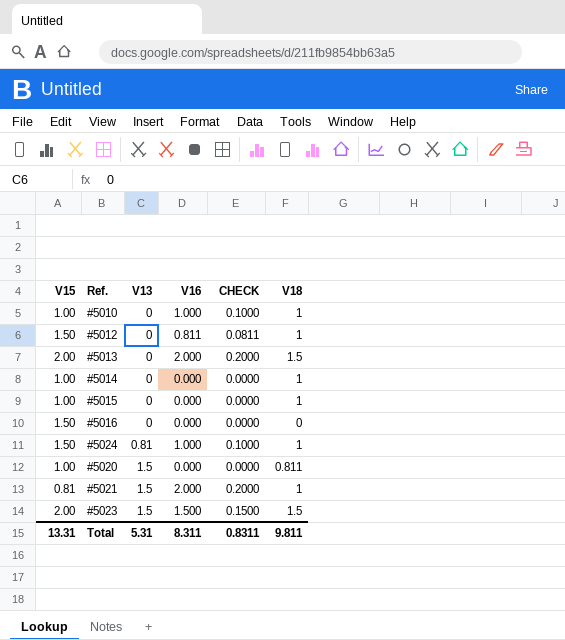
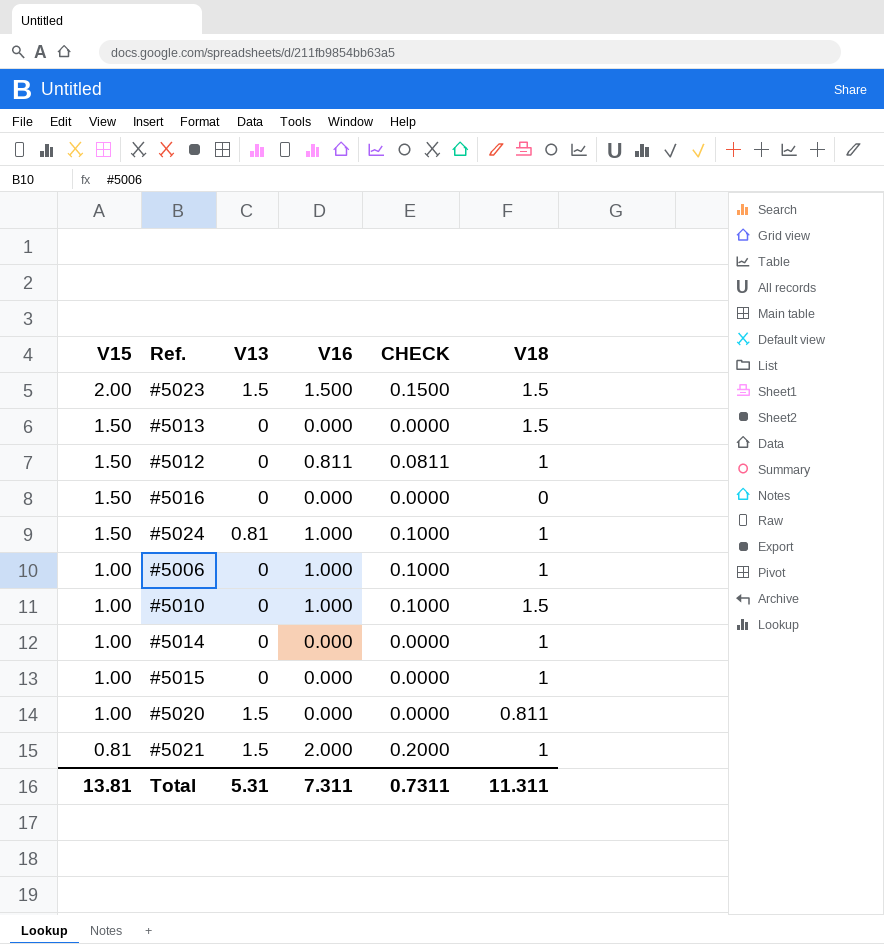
row order: V13 ascending -> V15 descending
#5013 | V15: 2.00 -> 1.50
#5013 | V16: 2.000 -> 0.000
#5013 | CHECK: 0.2000 -> 0.0000
row #5006: none -> 1.00 | 0 | 1.000 | 0.1000 | 1
#5010 | V18: 1 -> 1.5
Total | V15: 13.31 -> 13.81
Total | V16: 8.311 -> 7.311
Total | CHECK: 0.8311 -> 0.7311
Total | V18: 9.811 -> 11.311

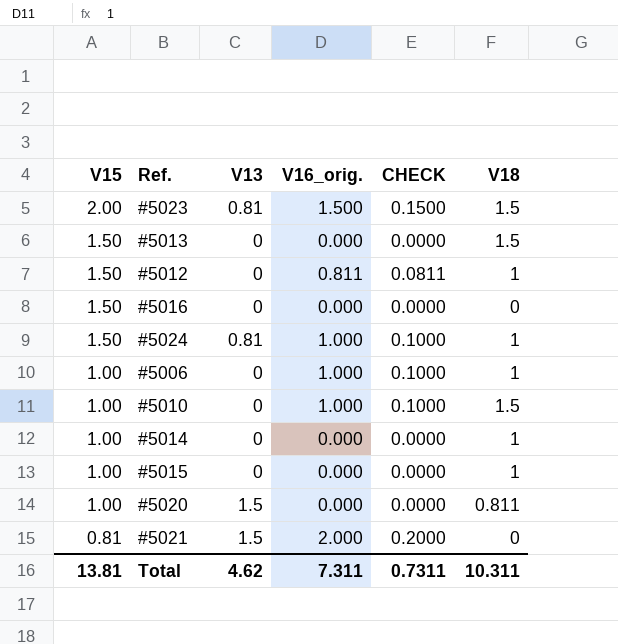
column name: V16 -> V16_orig.
#5023 | V13: 1.5 -> 0.81
#5021 | V18: 1 -> 0
Total | V13: 5.31 -> 4.62
Total | V18: 11.311 -> 10.311

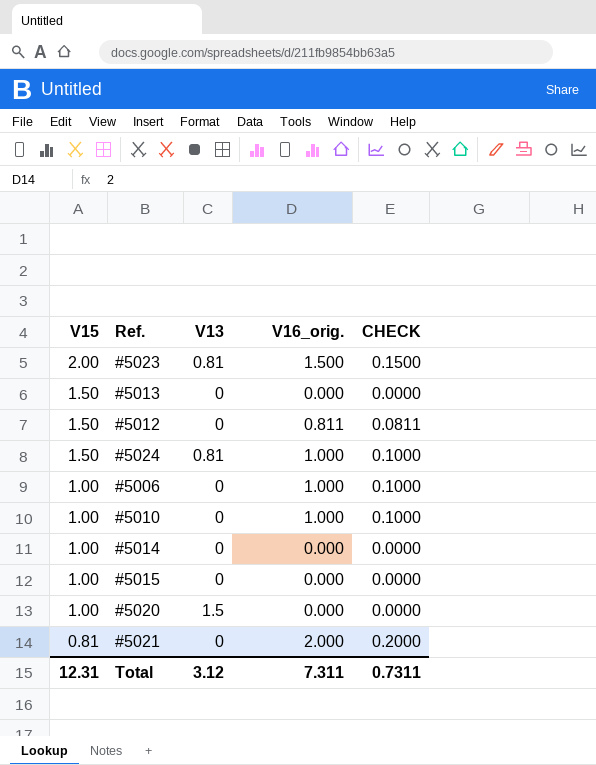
column V18 | position: 6 -> none
row #5016: 1.50 | 0 | 0.000 | 0.0000 | 0 -> none
#5021 | V13: 1.5 -> 0
Total | V15: 13.81 -> 12.31
Total | V13: 4.62 -> 3.12

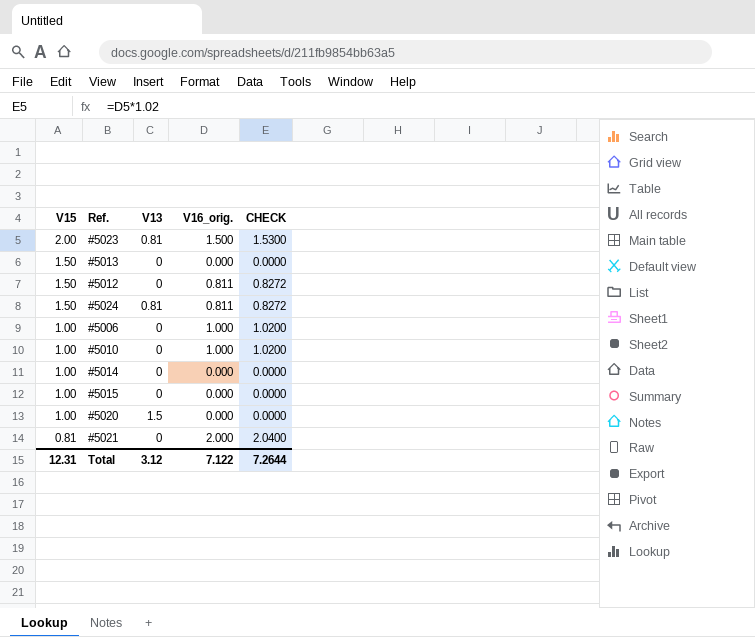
column CHECK | formula: [V16_orig.] * 0.1 -> [V16_orig.] * 1.02
#5024 | V16_orig.: 1.000 -> 0.811
Total | V16_orig.: 7.311 -> 7.122
Total | CHECK: 0.7311 -> 7.2644

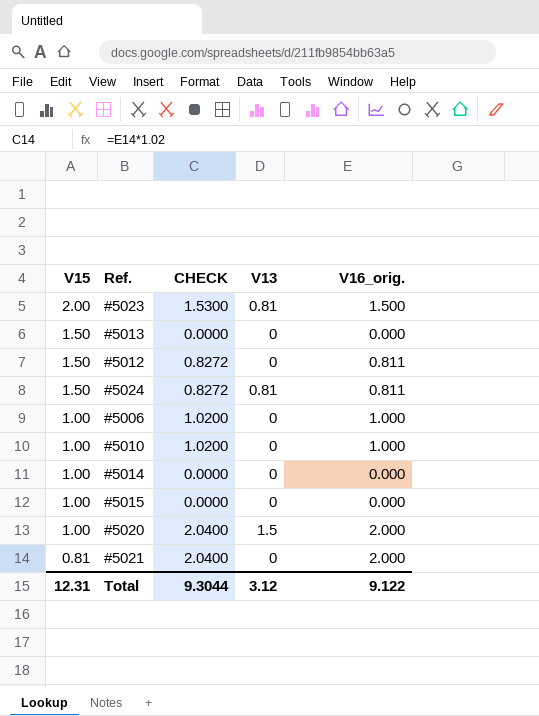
column CHECK | position: 5 -> 3
#5020 | CHECK: 0.0000 -> 2.0400
#5020 | V16_orig.: 0.000 -> 2.000
Total | CHECK: 7.2644 -> 9.3044
Total | V16_orig.: 7.122 -> 9.122

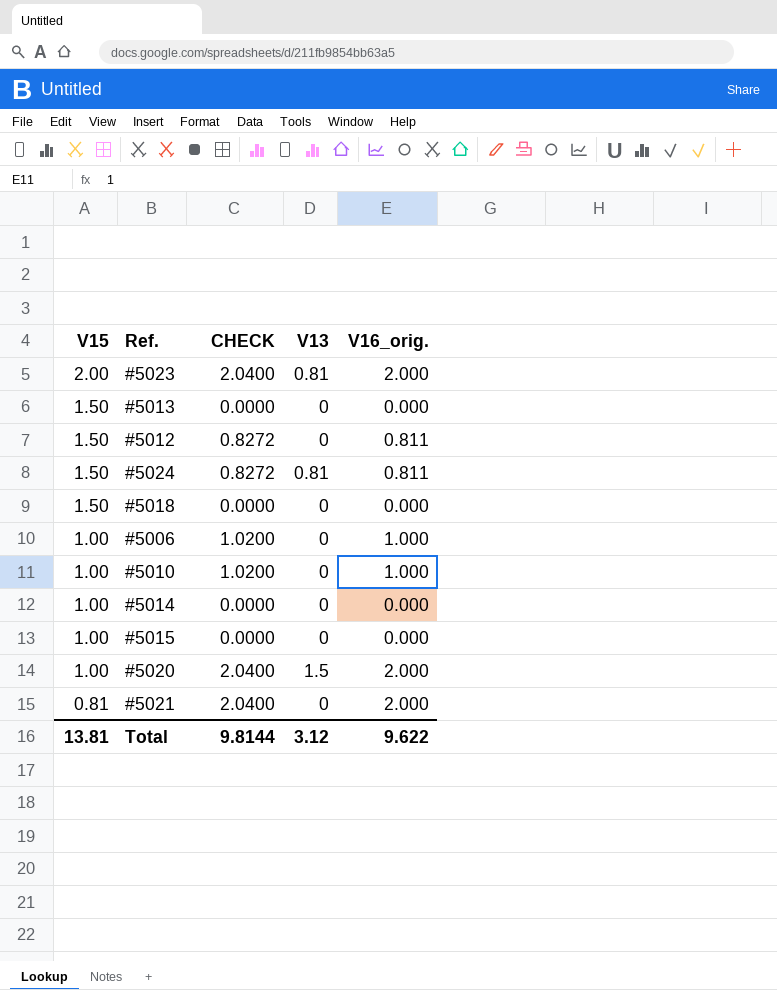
#5023 | CHECK: 1.5300 -> 2.0400
#5023 | V16_orig.: 1.500 -> 2.000
row #5018: none -> 1.50 | 0.0000 | 0 | 0.000
Total | V15: 12.31 -> 13.81
Total | CHECK: 9.3044 -> 9.8144
Total | V16_orig.: 9.122 -> 9.622

